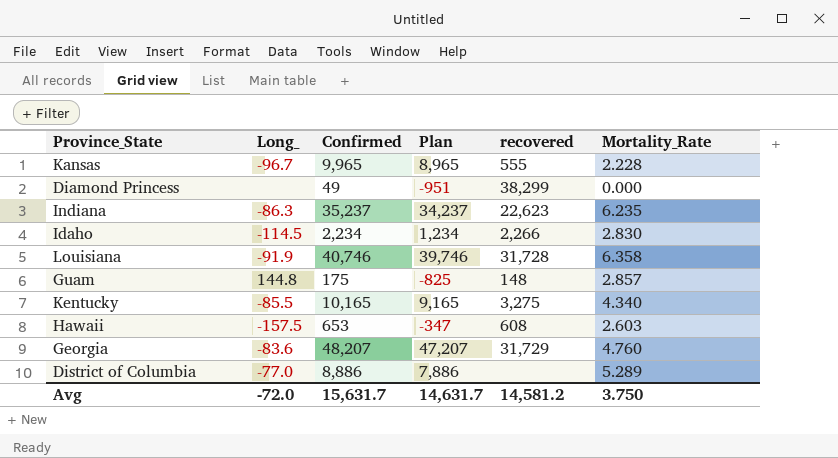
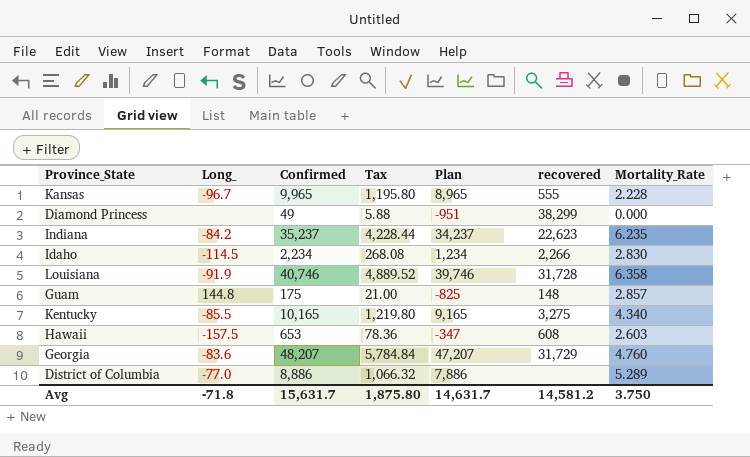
column Tax | formula: none -> [Confirmed] * 0.12
Indiana | Long_: -86.3 -> -84.2
Avg | Long_: -72.0 -> -71.8

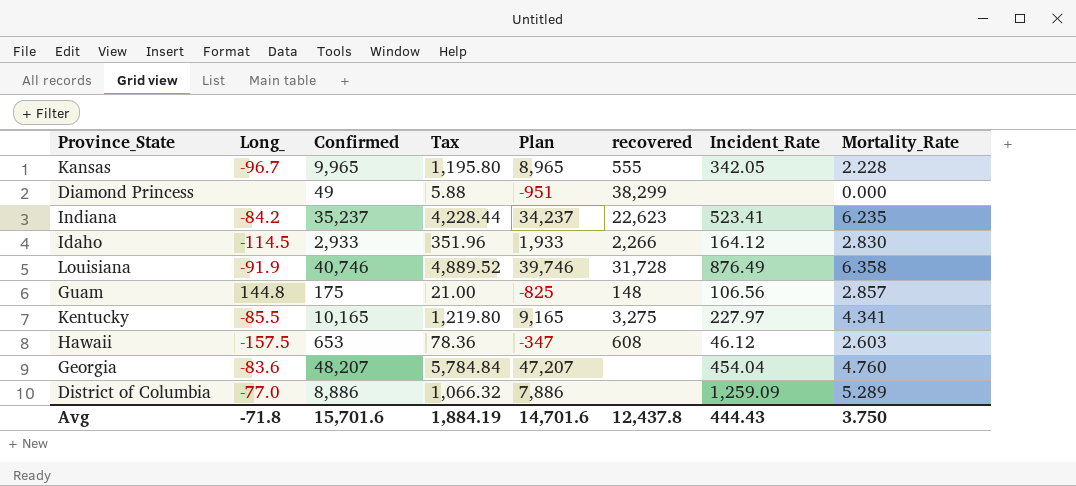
column Incident_Rate | position: none -> 7
Idaho | Confirmed: 2,234 -> 2,933
Idaho | Tax: 268.08 -> 351.96
Idaho | Plan: 1,234 -> 1,933
Kentucky | Mortality_Rate: 4.340 -> 4.341
Georgia | recovered: 31,729 -> none
Avg | Confirmed: 15,631.7 -> 15,701.6
Avg | Tax: 1,875.80 -> 1,884.19
Avg | Plan: 14,631.7 -> 14,701.6
Avg | recovered: 14,581.2 -> 12,437.8

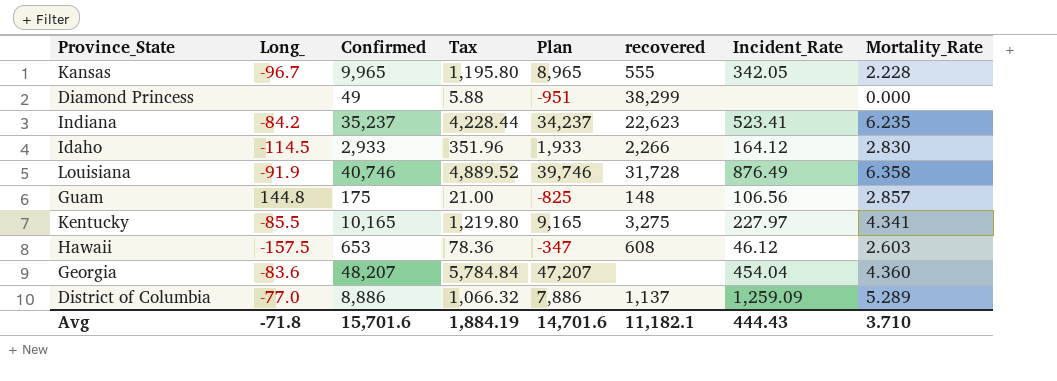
Georgia | Mortality_Rate: 4.760 -> 4.360
District of Columbia | recovered: none -> 1,137
Avg | recovered: 12,437.8 -> 11,182.1
Avg | Mortality_Rate: 3.750 -> 3.710

